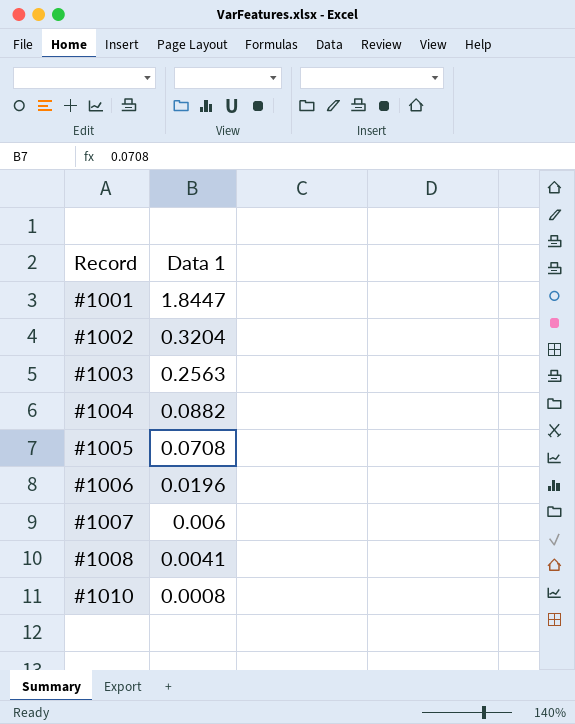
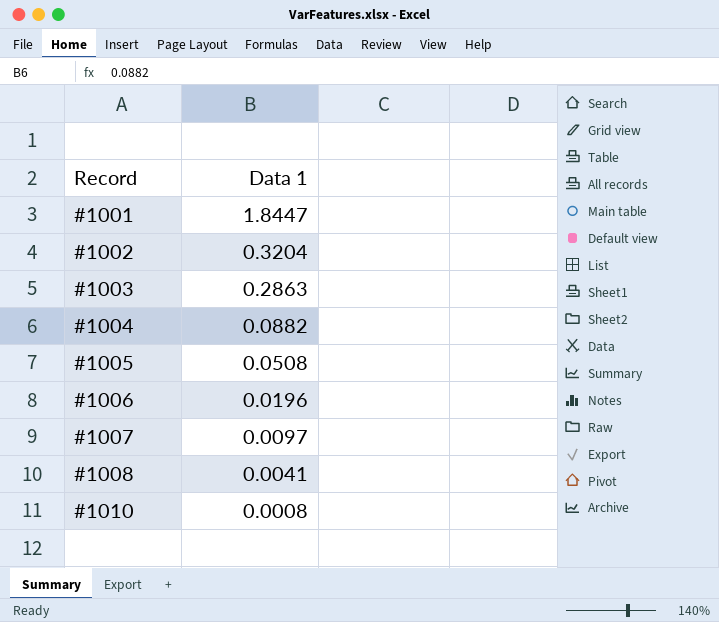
#1003 | Data 1: 0.2563 -> 0.2863
#1005 | Data 1: 0.0708 -> 0.0508
#1007 | Data 1: 0.006 -> 0.0097

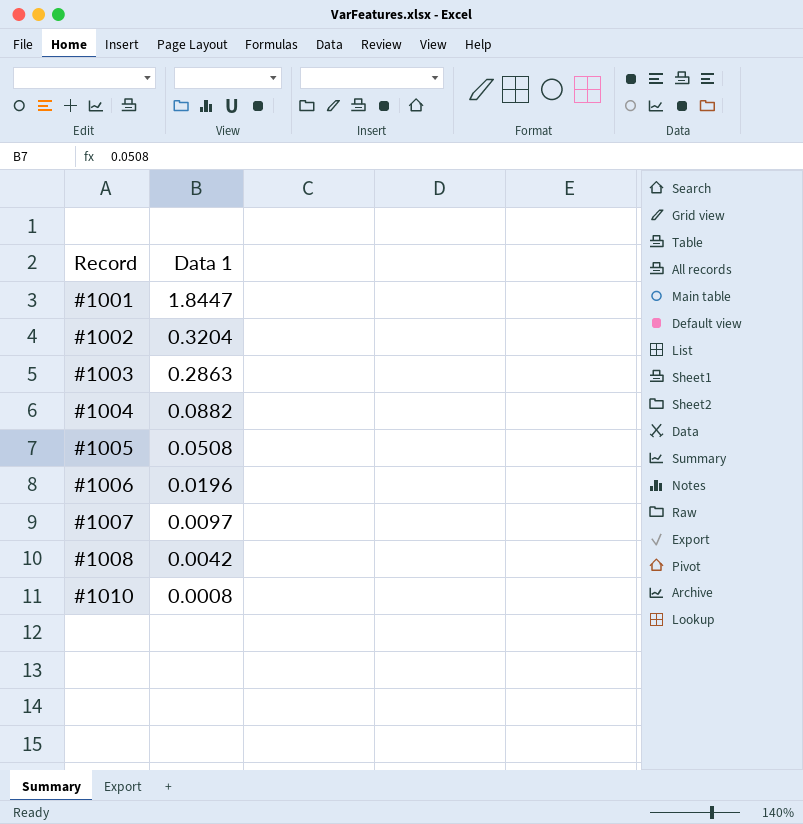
#1008 | Data 1: 0.0041 -> 0.0042

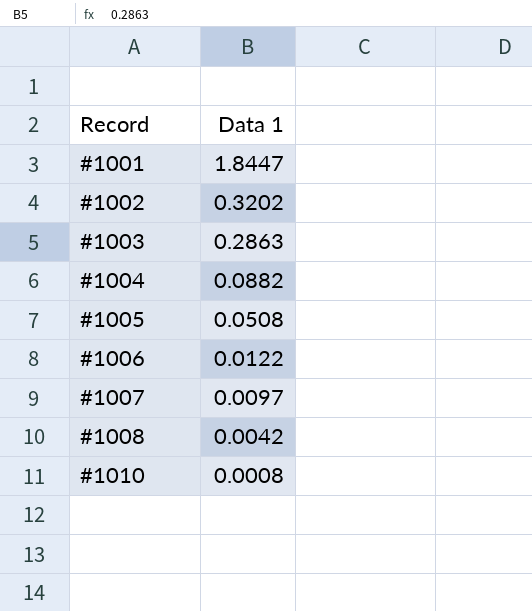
#1002 | Data 1: 0.3204 -> 0.3202
#1006 | Data 1: 0.0196 -> 0.0122

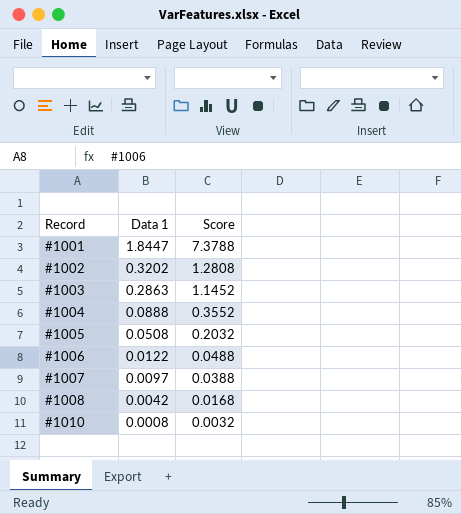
column Score | formula: none -> [Data 1] * 4
#1004 | Data 1: 0.0882 -> 0.0888

